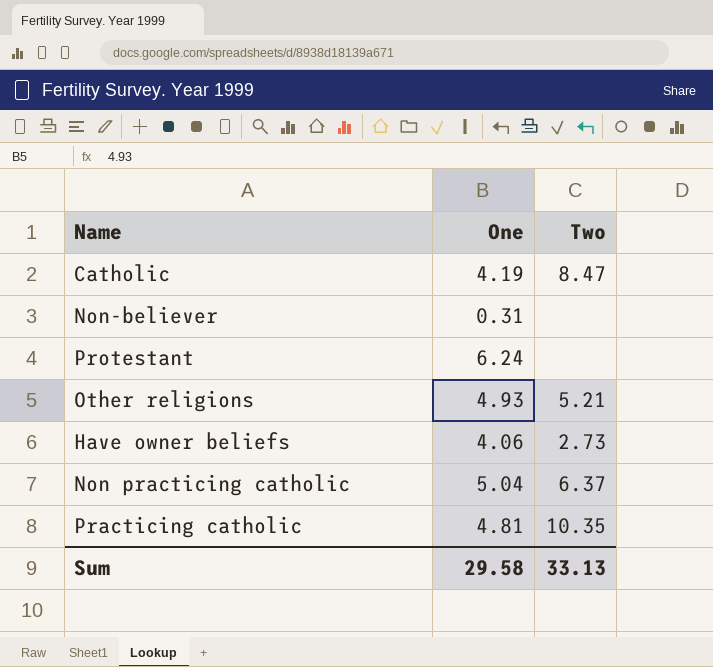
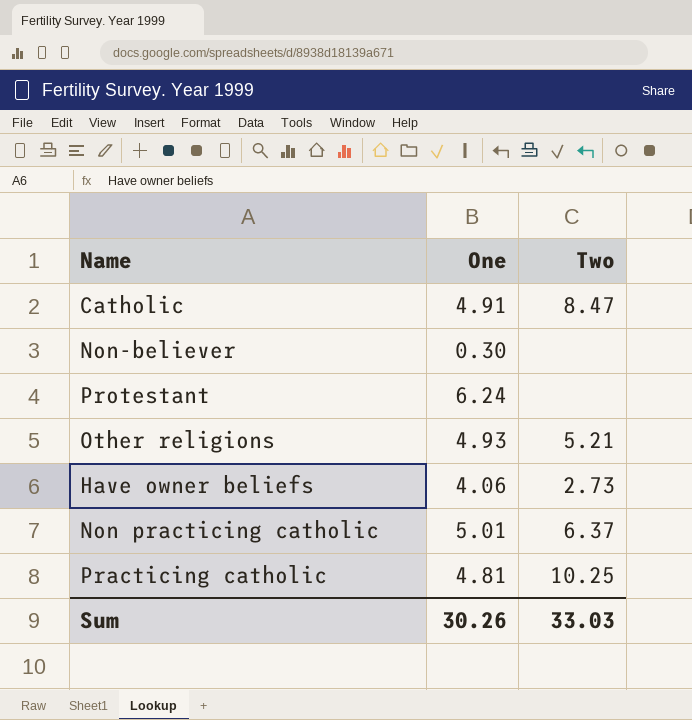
Catholic | One: 4.19 -> 4.91
Non-believer | One: 0.31 -> 0.30
Non practicing catholic | One: 5.04 -> 5.01
Practicing catholic | Two: 10.35 -> 10.25
Sum | One: 29.58 -> 30.26
Sum | Two: 33.13 -> 33.03

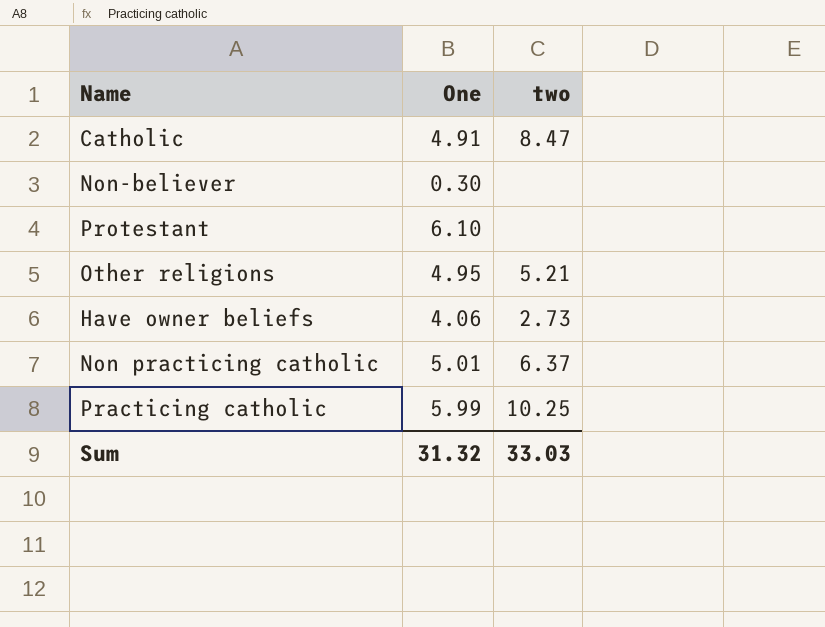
column name: Two -> two
Protestant | One: 6.24 -> 6.10
Other religions | One: 4.93 -> 4.95
Practicing catholic | One: 4.81 -> 5.99
Sum | One: 30.26 -> 31.32

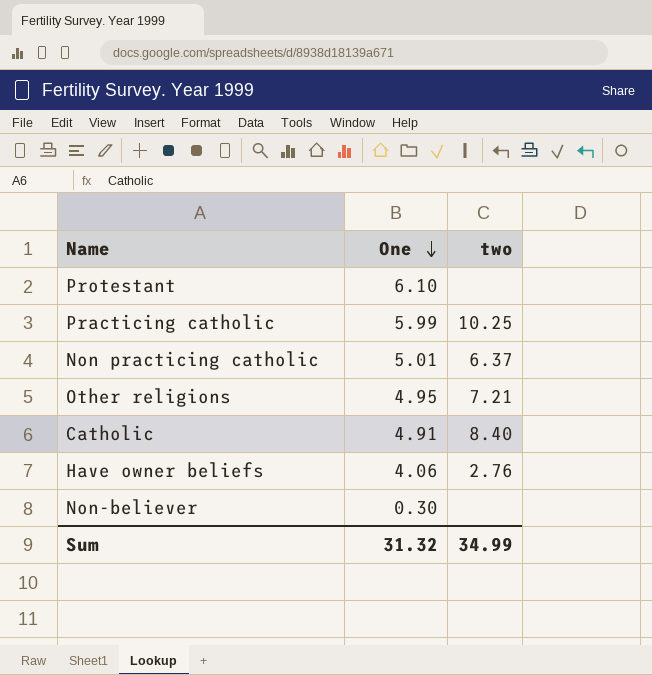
row order: none -> One descending
Other religions | two: 5.21 -> 7.21
Catholic | two: 8.47 -> 8.40
Have owner beliefs | two: 2.73 -> 2.76
Sum | two: 33.03 -> 34.99

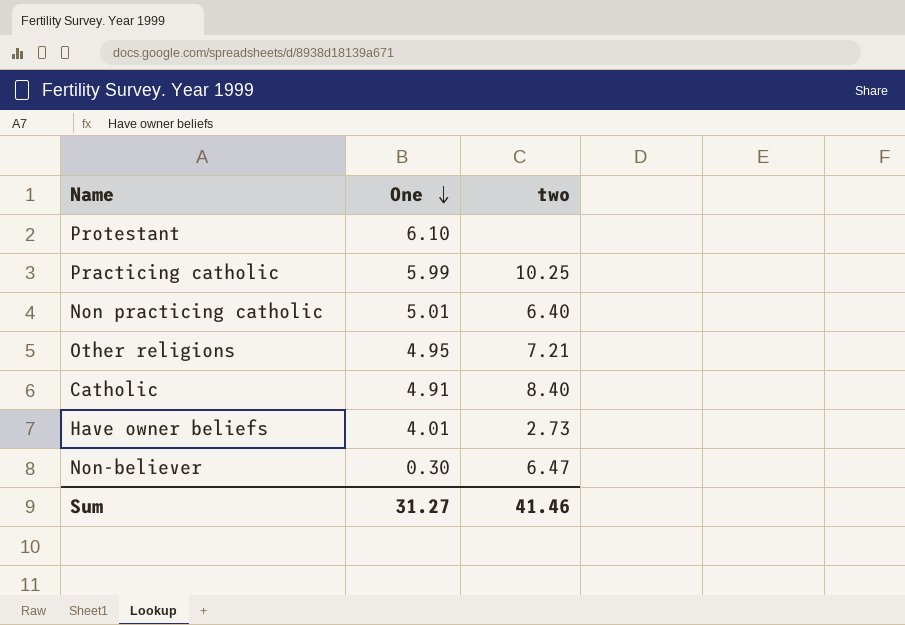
Non practicing catholic | two: 6.37 -> 6.40
Have owner beliefs | One: 4.06 -> 4.01
Have owner beliefs | two: 2.76 -> 2.73
Non-believer | two: none -> 6.47
Sum | One: 31.32 -> 31.27
Sum | two: 34.99 -> 41.46

